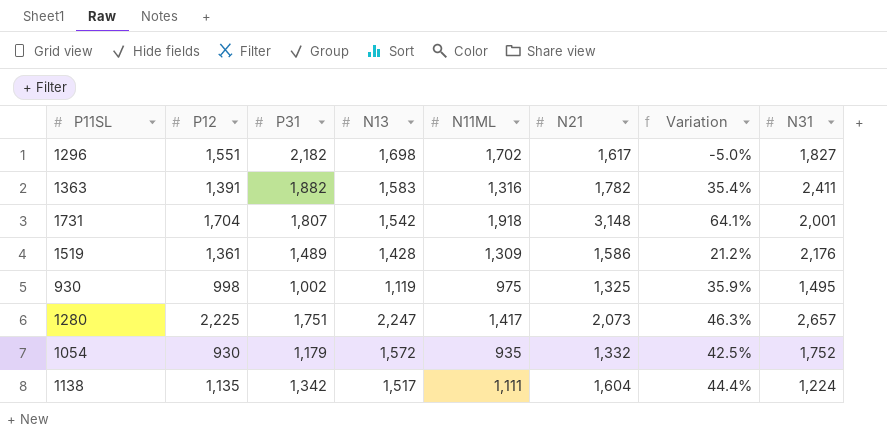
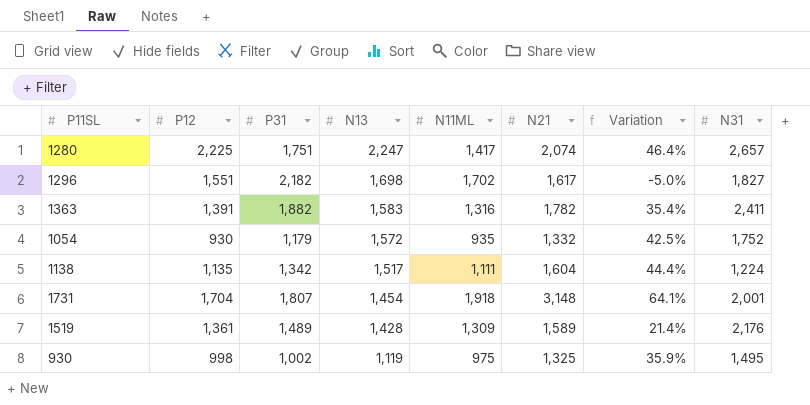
row order: none -> N13 descending
1280 | N21: 2,073 -> 2,074
1280 | Variation: 46.3% -> 46.4%
1731 | N13: 1,542 -> 1,454
1519 | N21: 1,586 -> 1,589
1519 | Variation: 21.2% -> 21.4%

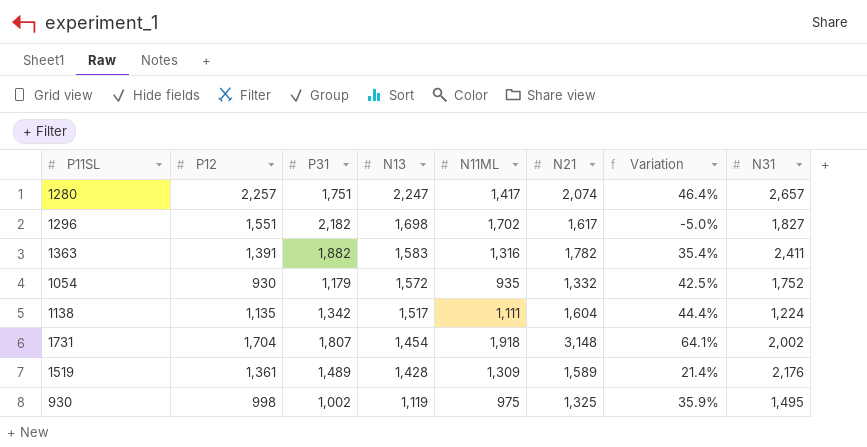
1280 | P12: 2,225 -> 2,257
1731 | N31: 2,001 -> 2,002

